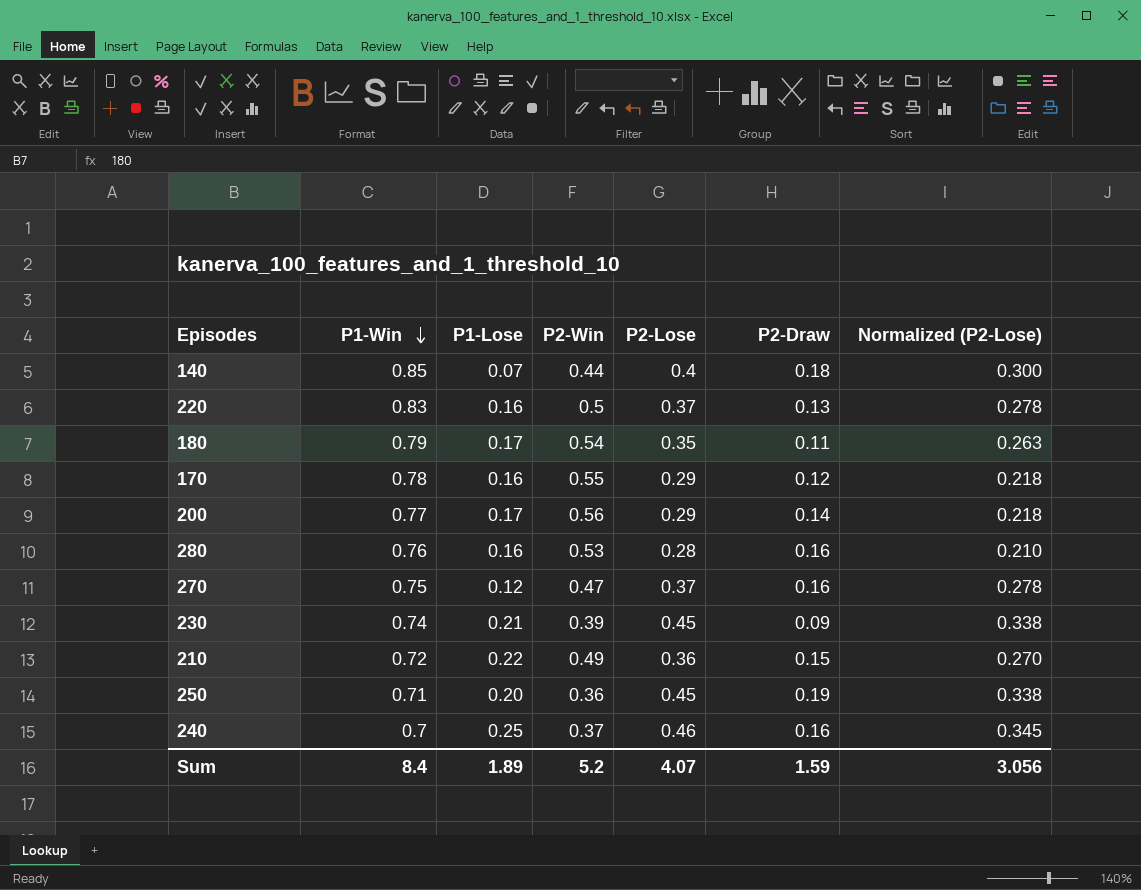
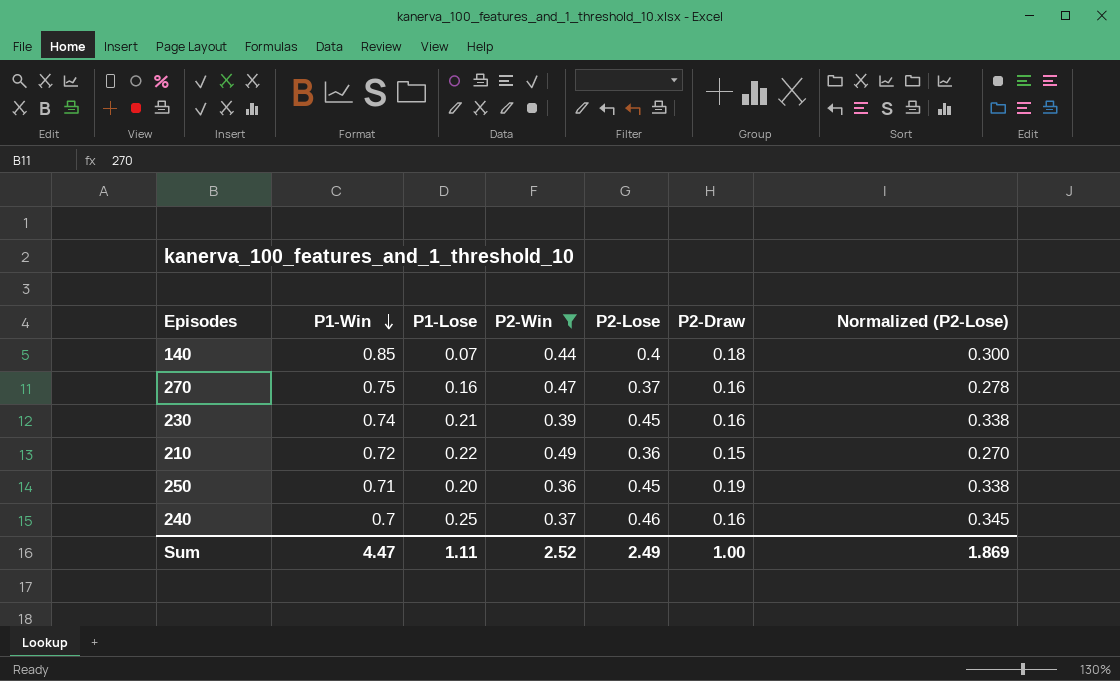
filter: none -> P2-Win <= 0.49
270 | P1-Lose: 0.12 -> 0.16
230 | P2-Draw: 0.09 -> 0.16
Sum | P1-Win: 8.4 -> 4.47
Sum | P1-Lose: 1.89 -> 1.11
Sum | P2-Win: 5.2 -> 2.52
Sum | P2-Lose: 4.07 -> 2.49
Sum | P2-Draw: 1.59 -> 1.00
Sum | Normalized (P2-Lose): 3.056 -> 1.869

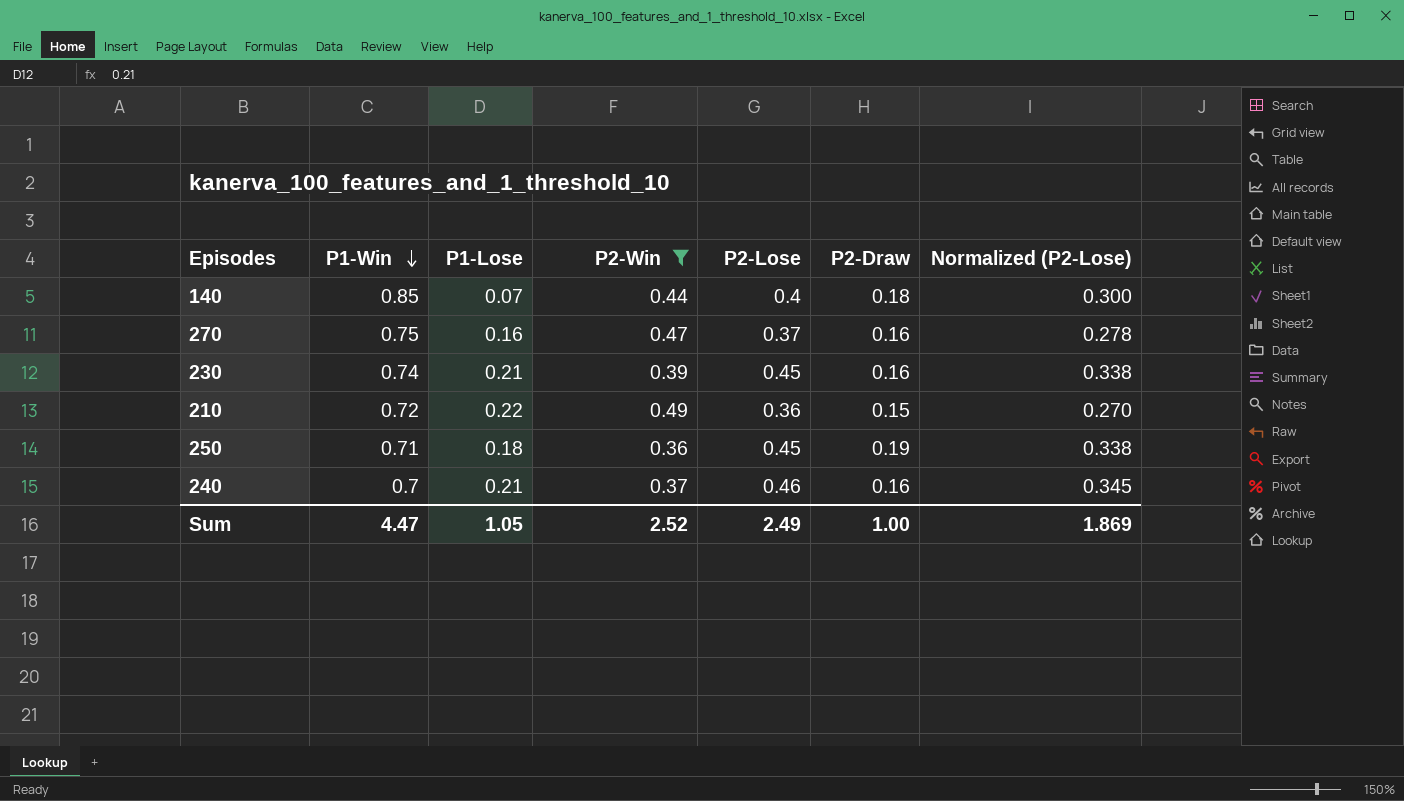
250 | P1-Lose: 0.20 -> 0.18
240 | P1-Lose: 0.25 -> 0.21
Sum | P1-Lose: 1.11 -> 1.05

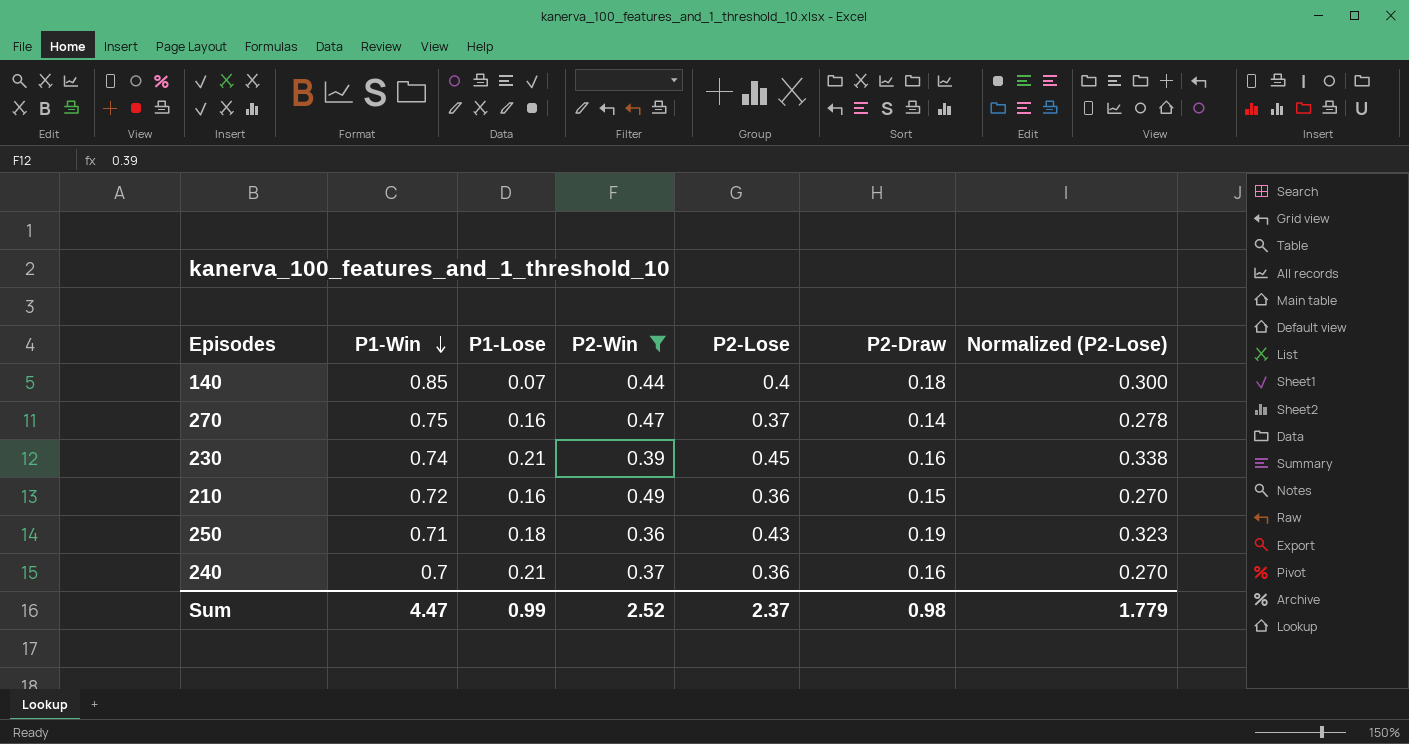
270 | P2-Draw: 0.16 -> 0.14
210 | P1-Lose: 0.22 -> 0.16
250 | P2-Lose: 0.45 -> 0.43
250 | Normalized (P2-Lose): 0.338 -> 0.323
240 | P2-Lose: 0.46 -> 0.36
240 | Normalized (P2-Lose): 0.345 -> 0.270
Sum | P1-Lose: 1.05 -> 0.99
Sum | P2-Lose: 2.49 -> 2.37
Sum | P2-Draw: 1.00 -> 0.98
Sum | Normalized (P2-Lose): 1.869 -> 1.779

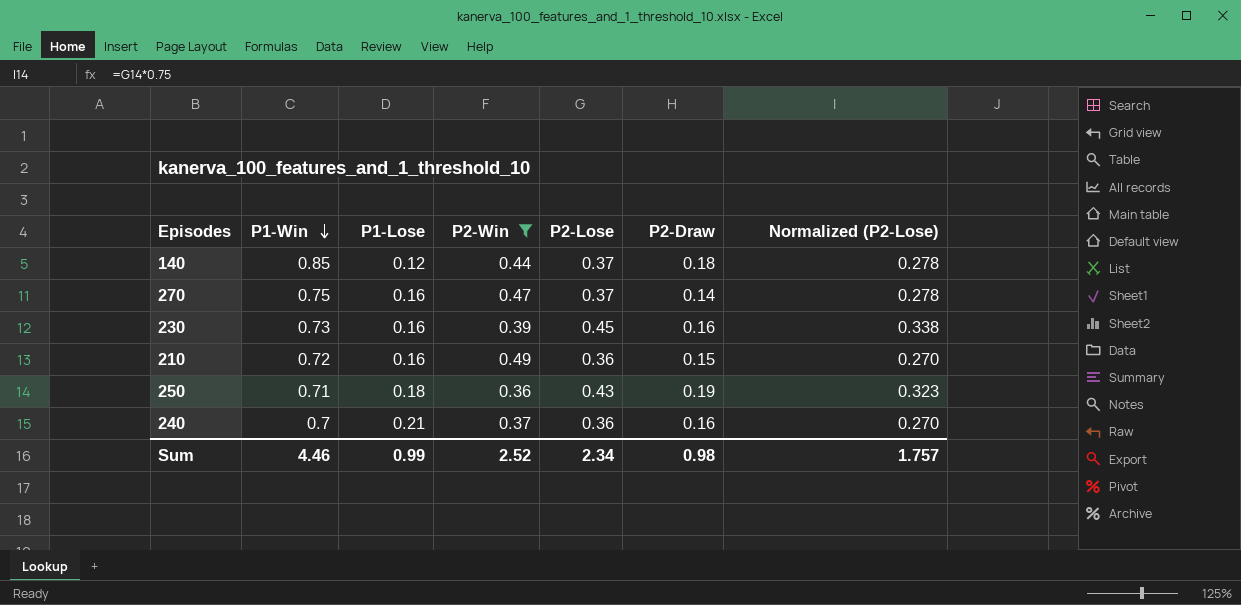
140 | P1-Lose: 0.07 -> 0.12
140 | P2-Lose: 0.4 -> 0.37
140 | Normalized (P2-Lose): 0.300 -> 0.278
230 | P1-Win: 0.74 -> 0.73
230 | P1-Lose: 0.21 -> 0.16
Sum | P1-Win: 4.47 -> 4.46
Sum | P2-Lose: 2.37 -> 2.34
Sum | Normalized (P2-Lose): 1.779 -> 1.757

